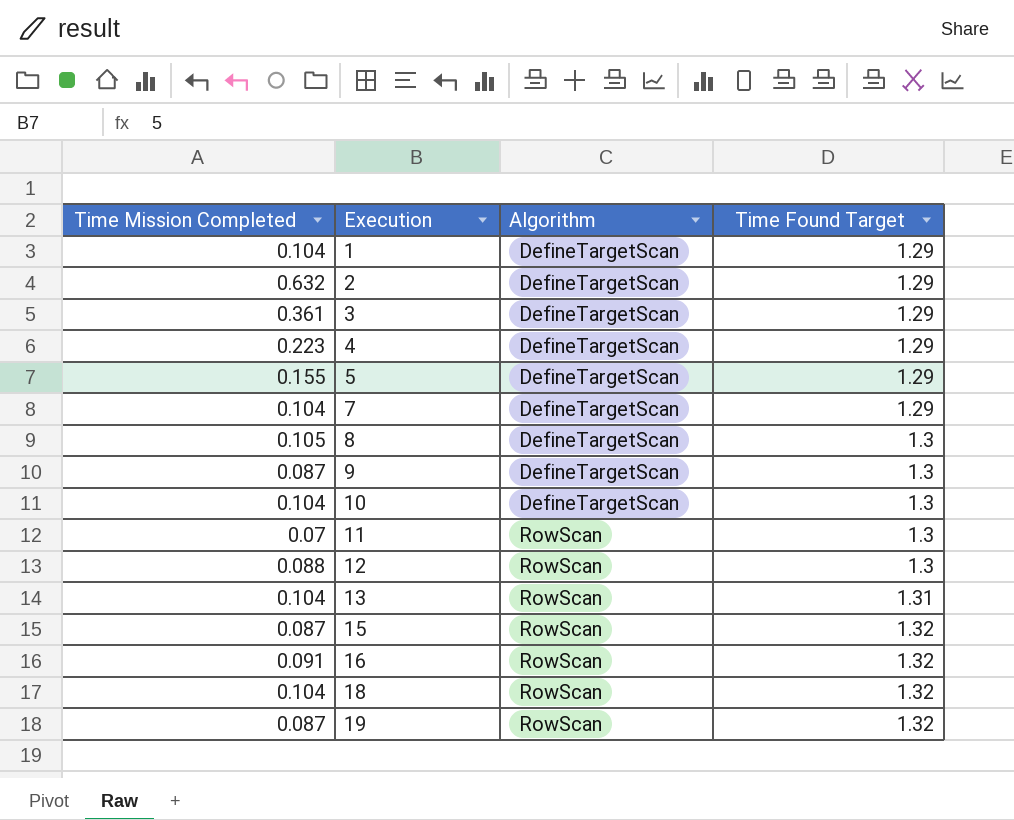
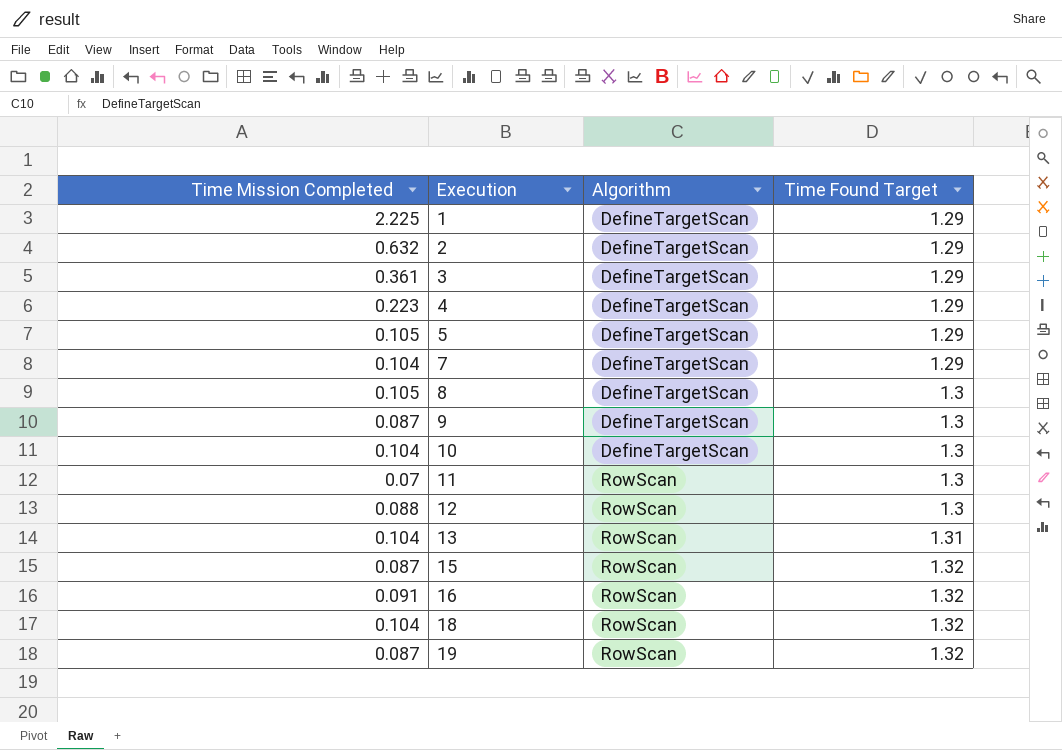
1 | Time Mission Completed: 0.104 -> 2.225
5 | Time Mission Completed: 0.155 -> 0.105

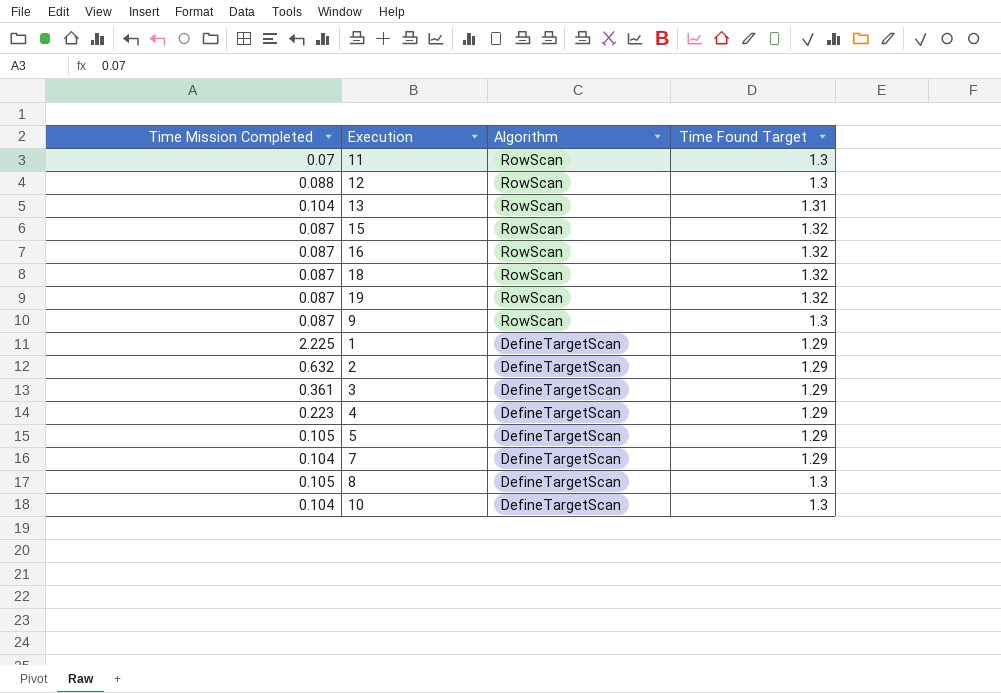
row order: Execution ascending -> Algorithm descending
16 | Time Mission Completed: 0.091 -> 0.087
18 | Time Mission Completed: 0.104 -> 0.087
9 | Algorithm: DefineTargetScan -> RowScan

